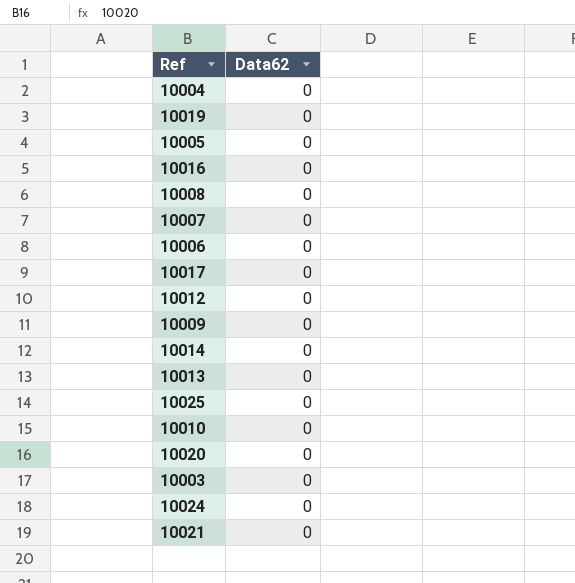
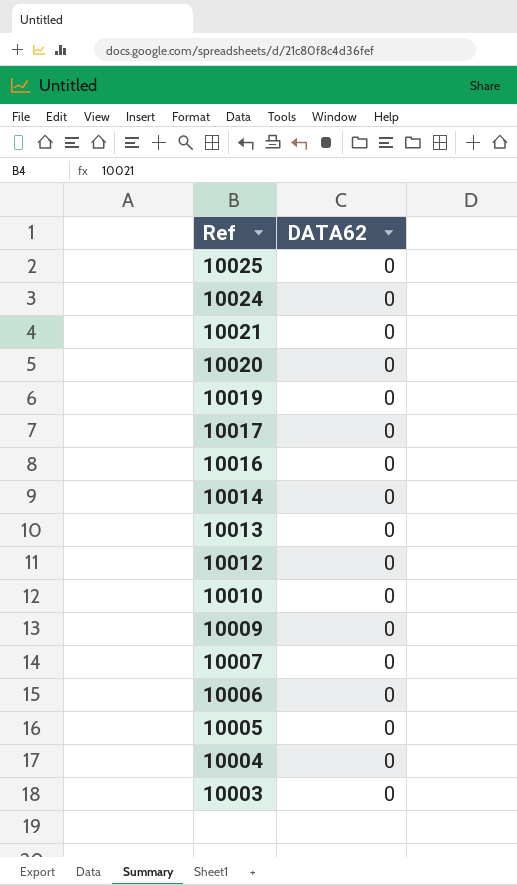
row order: none -> Ref descending
column name: Data62 -> DATA62
row 10008: 0 -> none

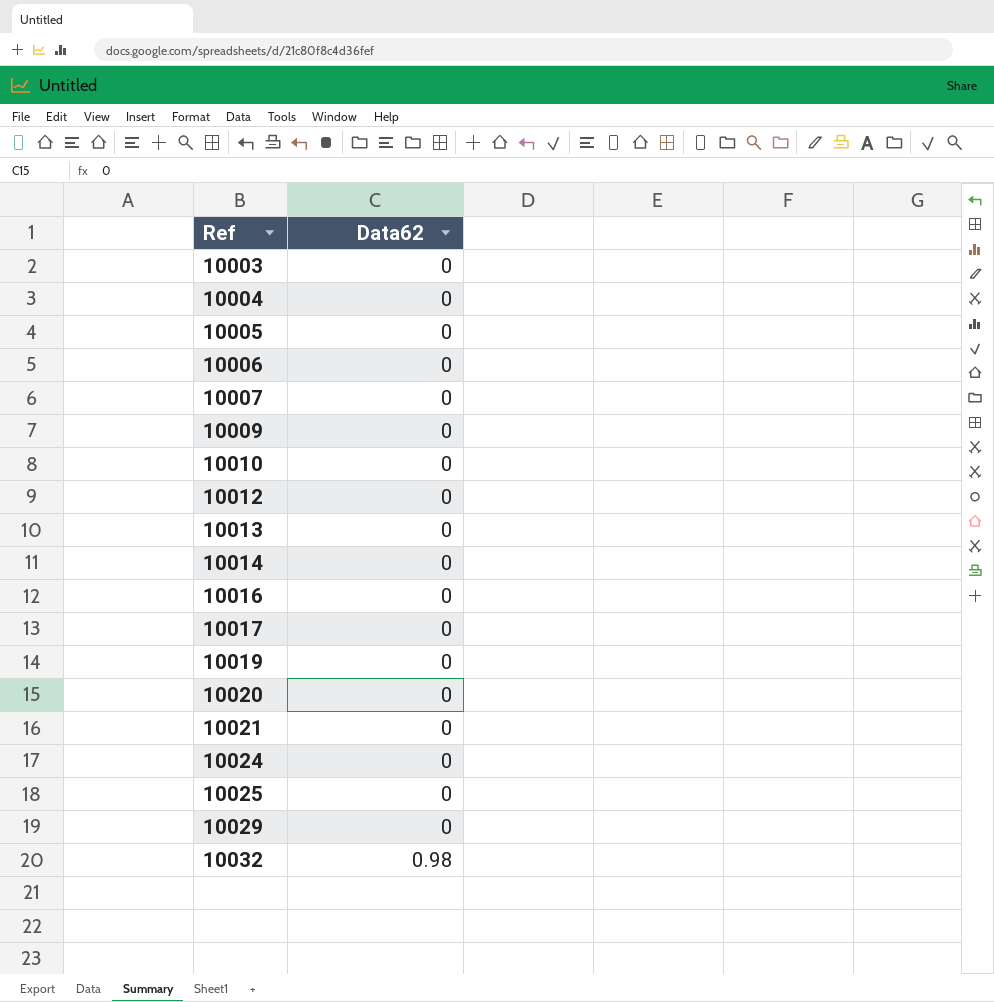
row order: Ref descending -> Ref ascending
column name: DATA62 -> Data62
row 10029: none -> 0
row 10032: none -> 0.98

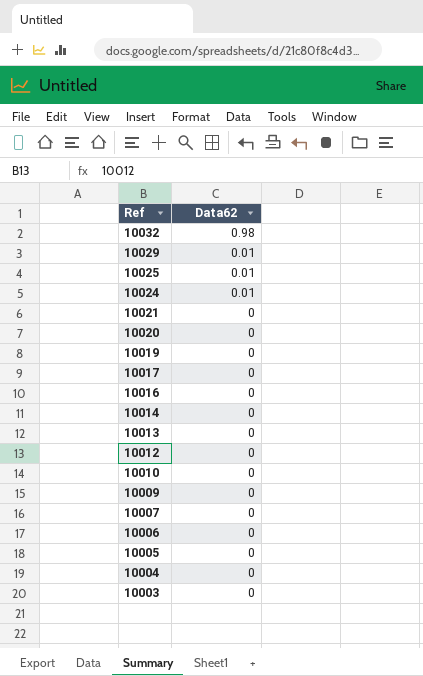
row order: Ref ascending -> Ref descending
10029 | Data62: 0 -> 0.01
10025 | Data62: 0 -> 0.01
10024 | Data62: 0 -> 0.01

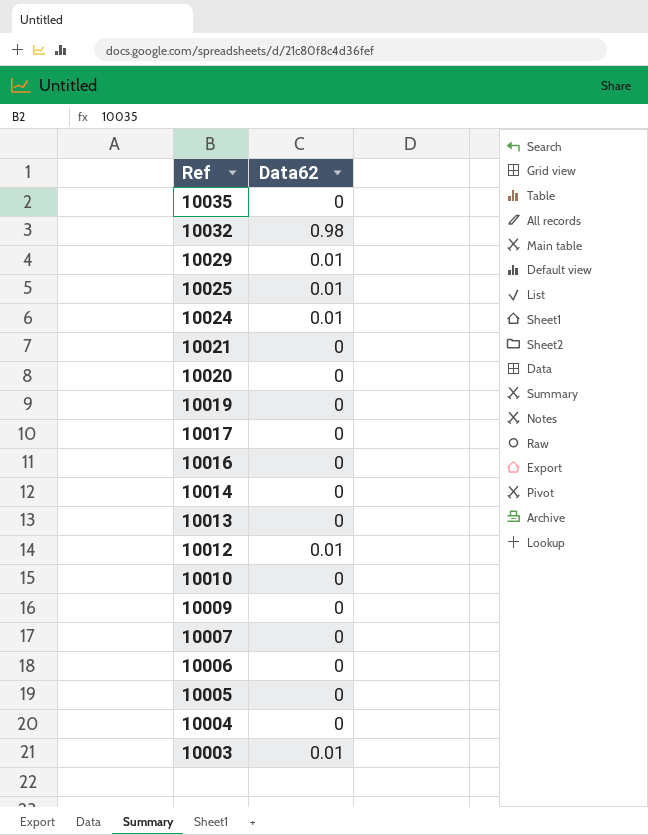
row 10035: none -> 0
10012 | Data62: 0 -> 0.01
10003 | Data62: 0 -> 0.01

